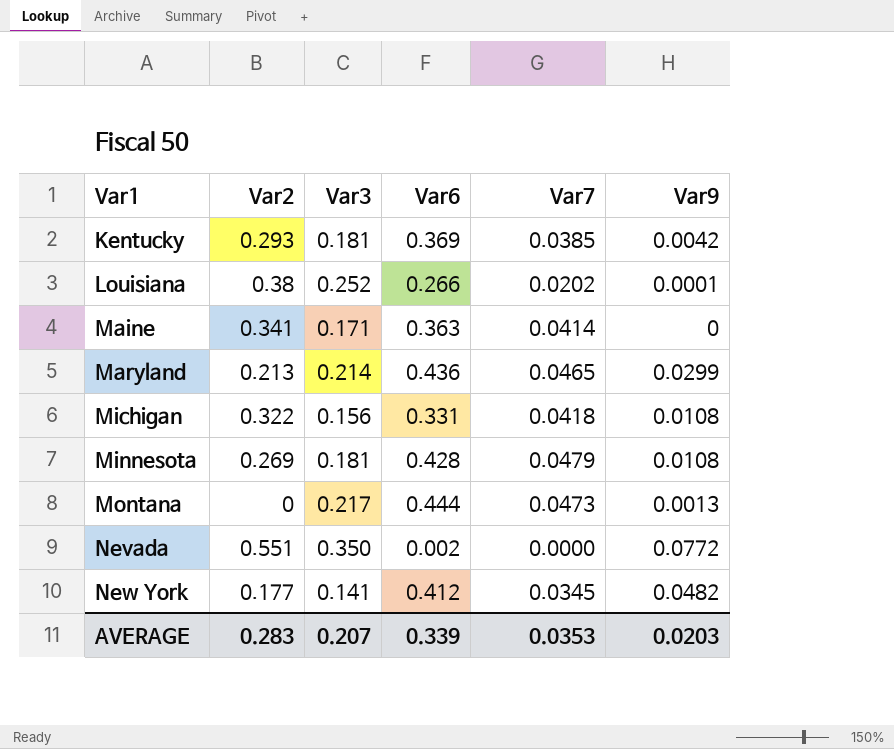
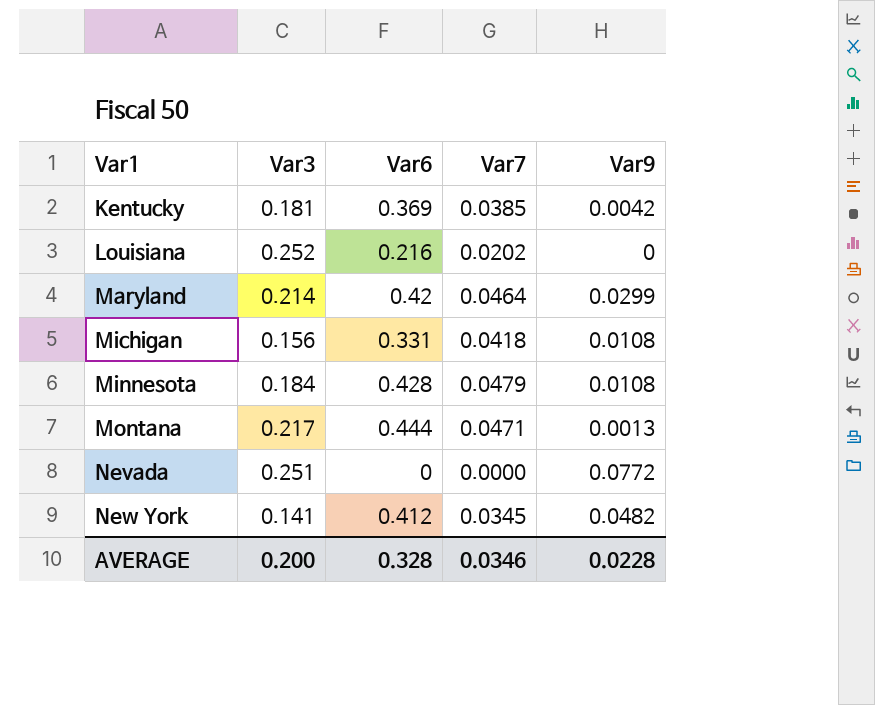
column Var2 | position: 2 -> none
row Maine: 0.341 | 0.171 | 0.363 | 0.0414 | 0 -> none
Louisiana | Var6: 0.266 -> 0.216
Louisiana | Var9: 0.0001 -> 0
Maryland | Var6: 0.436 -> 0.42
Maryland | Var7: 0.0465 -> 0.0464
Minnesota | Var3: 0.181 -> 0.184
Montana | Var7: 0.0473 -> 0.0471
Nevada | Var3: 0.350 -> 0.251
Nevada | Var6: 0.002 -> 0
AVERAGE | Var3: 0.207 -> 0.200
AVERAGE | Var6: 0.339 -> 0.328
AVERAGE | Var7: 0.0353 -> 0.0346
AVERAGE | Var9: 0.0203 -> 0.0228

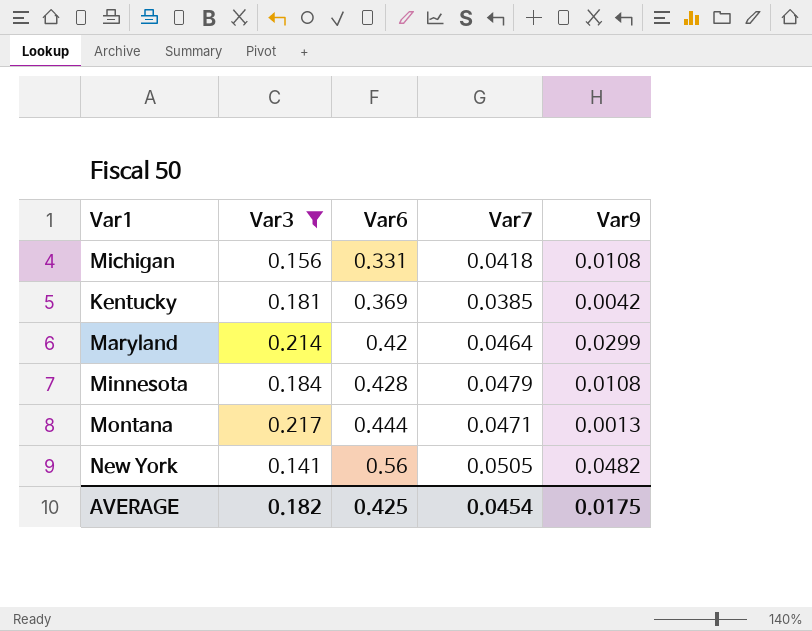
filter: none -> Var3 <= 0.217
row order: Var1 ascending -> Var6 ascending
New York | Var6: 0.412 -> 0.56
New York | Var7: 0.0345 -> 0.0505
AVERAGE | Var3: 0.200 -> 0.182
AVERAGE | Var6: 0.328 -> 0.425
AVERAGE | Var7: 0.0346 -> 0.0454
AVERAGE | Var9: 0.0228 -> 0.0175

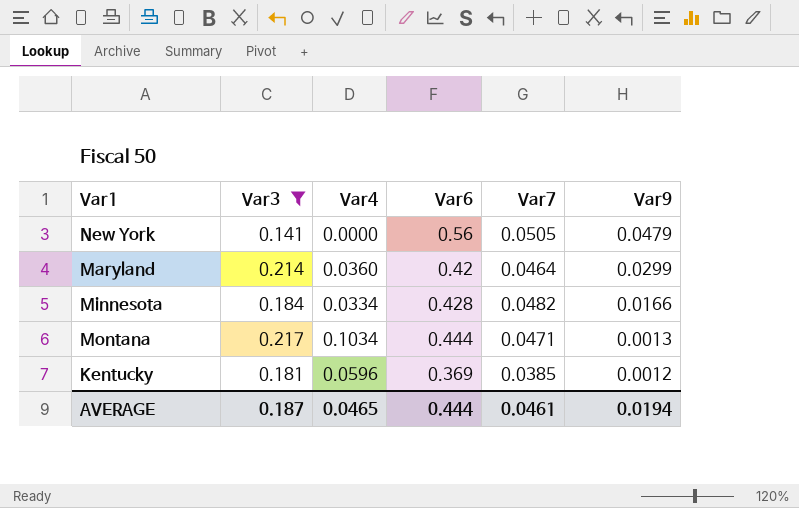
row order: Var6 ascending -> Var9 descending
column Var4 | position: none -> 3
row Michigan: 0.156 | 0.331 | 0.0418 | 0.0108 -> none
New York | Var9: 0.0482 -> 0.0479
Minnesota | Var7: 0.0479 -> 0.0482
Minnesota | Var9: 0.0108 -> 0.0166
Kentucky | Var9: 0.0042 -> 0.0012
AVERAGE | Var3: 0.182 -> 0.187
AVERAGE | Var6: 0.425 -> 0.444
AVERAGE | Var7: 0.0454 -> 0.0461
AVERAGE | Var9: 0.0175 -> 0.0194

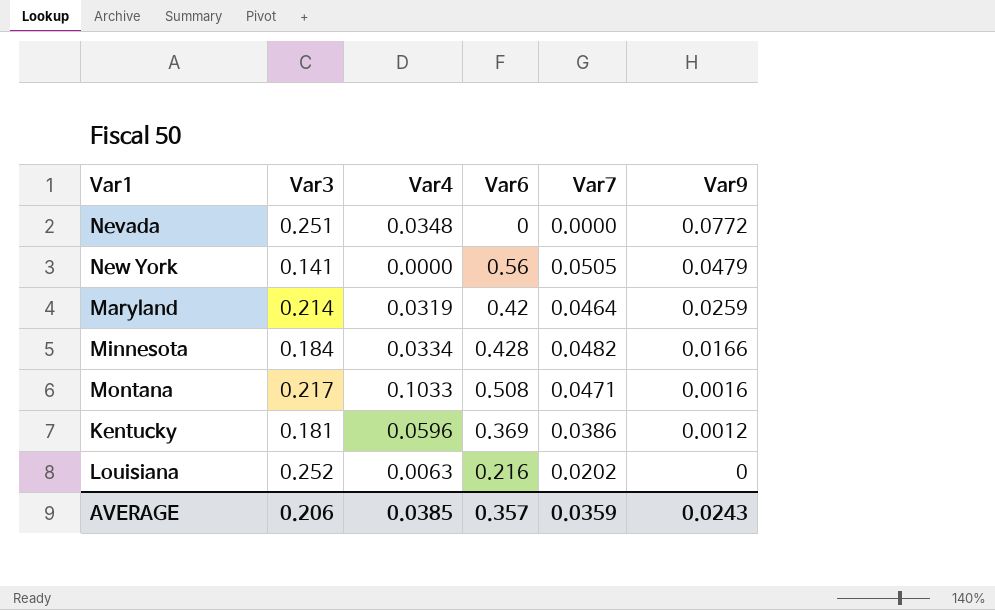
filter: Var3 <= 0.217 -> none
Maryland | Var4: 0.0360 -> 0.0319
Maryland | Var9: 0.0299 -> 0.0259
Montana | Var4: 0.1034 -> 0.1033
Montana | Var6: 0.444 -> 0.508
Montana | Var9: 0.0013 -> 0.0016
Kentucky | Var7: 0.0385 -> 0.0386
AVERAGE | Var3: 0.187 -> 0.206
AVERAGE | Var4: 0.0465 -> 0.0385
AVERAGE | Var6: 0.444 -> 0.357
AVERAGE | Var7: 0.0461 -> 0.0359
AVERAGE | Var9: 0.0194 -> 0.0243

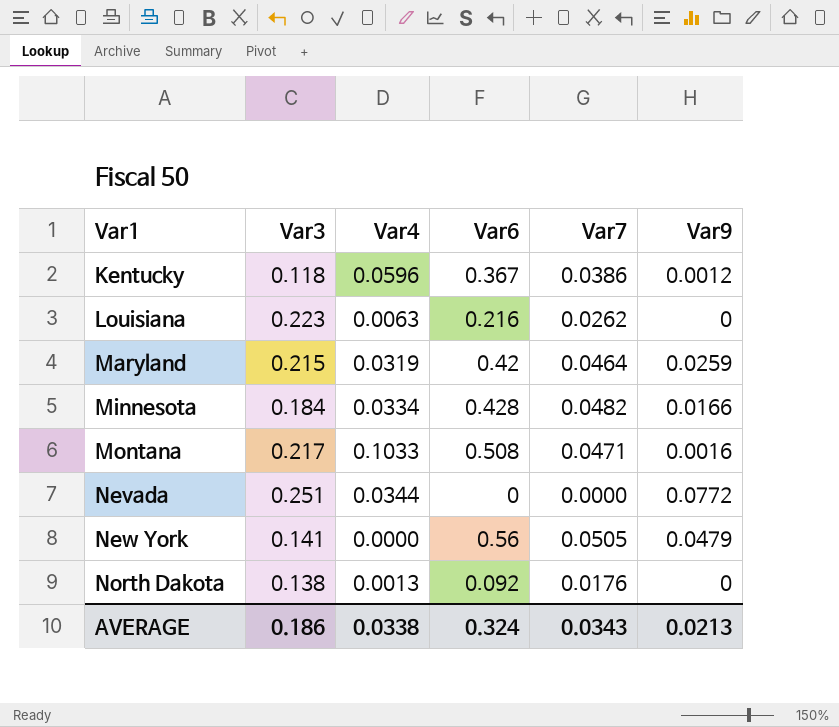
row order: Var9 descending -> Var1 ascending
Kentucky | Var3: 0.181 -> 0.118
Kentucky | Var6: 0.369 -> 0.367
Louisiana | Var3: 0.252 -> 0.223
Louisiana | Var7: 0.0202 -> 0.0262
Maryland | Var3: 0.214 -> 0.215
Nevada | Var4: 0.0348 -> 0.0344
row North Dakota: none -> 0.138 | 0.0013 | 0.092 | 0.0176 | 0
AVERAGE | Var3: 0.206 -> 0.186
AVERAGE | Var4: 0.0385 -> 0.0338
AVERAGE | Var6: 0.357 -> 0.324
AVERAGE | Var7: 0.0359 -> 0.0343
AVERAGE | Var9: 0.0243 -> 0.0213

